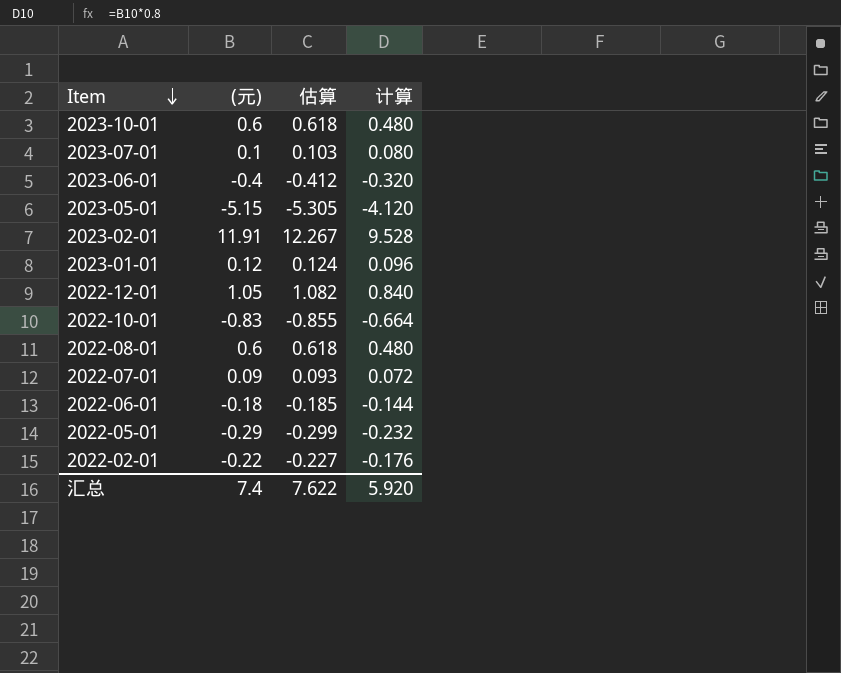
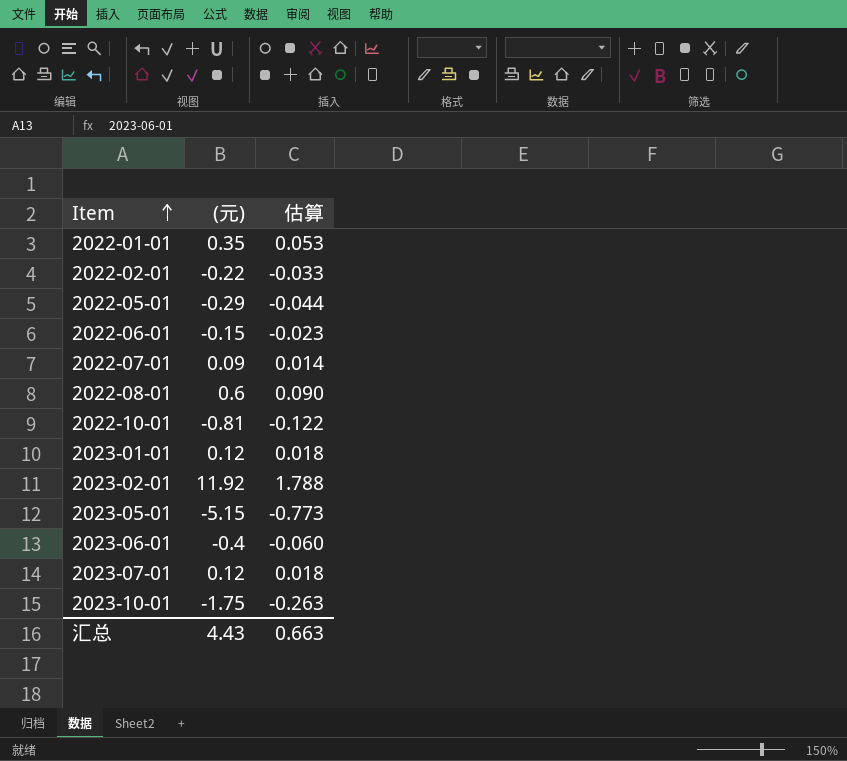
row order: Item descending -> Item ascending
column 计算 | formula: [(元)] * 0.8 -> none
column 估算 | formula: [(元)] * 1.03 -> [(元)] * 0.15
row 2022-12-01: 1.05 | 1.082 | 0.840 -> none
row 2022-01-01: none -> 0.35 | 0.053
2022-06-01 | (元): -0.18 -> -0.15
2022-10-01 | (元): -0.83 -> -0.81
2023-02-01 | (元): 11.91 -> 11.92
2023-07-01 | (元): 0.1 -> 0.12
2023-10-01 | (元): 0.6 -> -1.75
汇总 | (元): 7.4 -> 4.43
汇总 | 估算: 7.622 -> 0.663

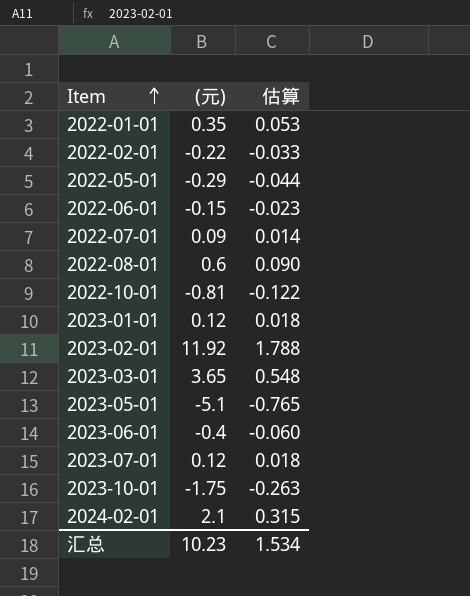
row 2023-03-01: none -> 3.65 | 0.548
2023-05-01 | (元): -5.15 -> -5.1
2023-05-01 | 估算: -0.773 -> -0.765
row 2024-02-01: none -> 2.1 | 0.315
汇总 | (元): 4.43 -> 10.23
汇总 | 估算: 0.663 -> 1.534

